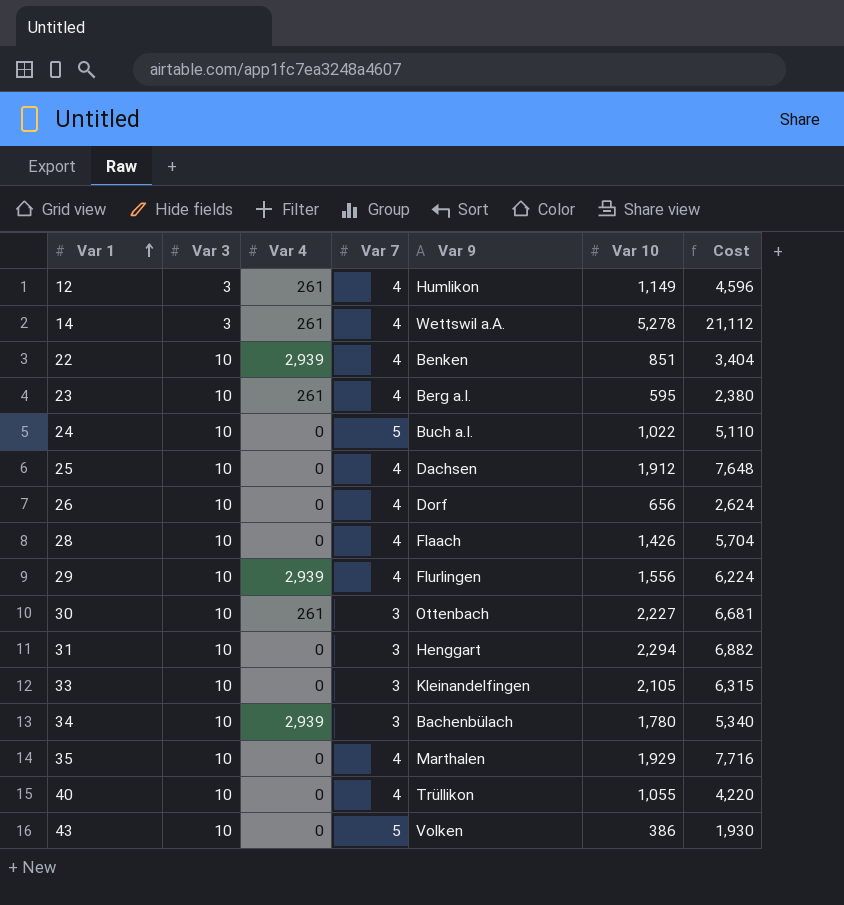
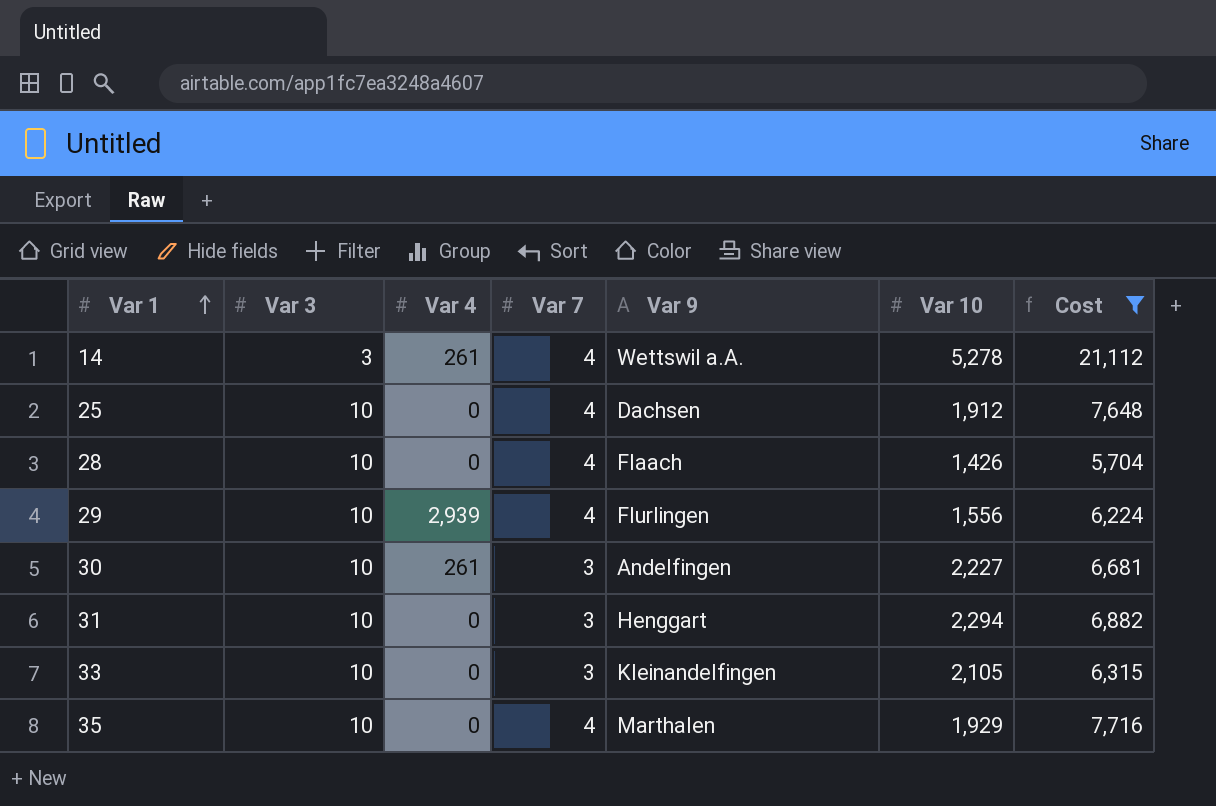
filter: none -> Cost >= 5,704
30 | Var 9: Ottenbach -> Andelfingen

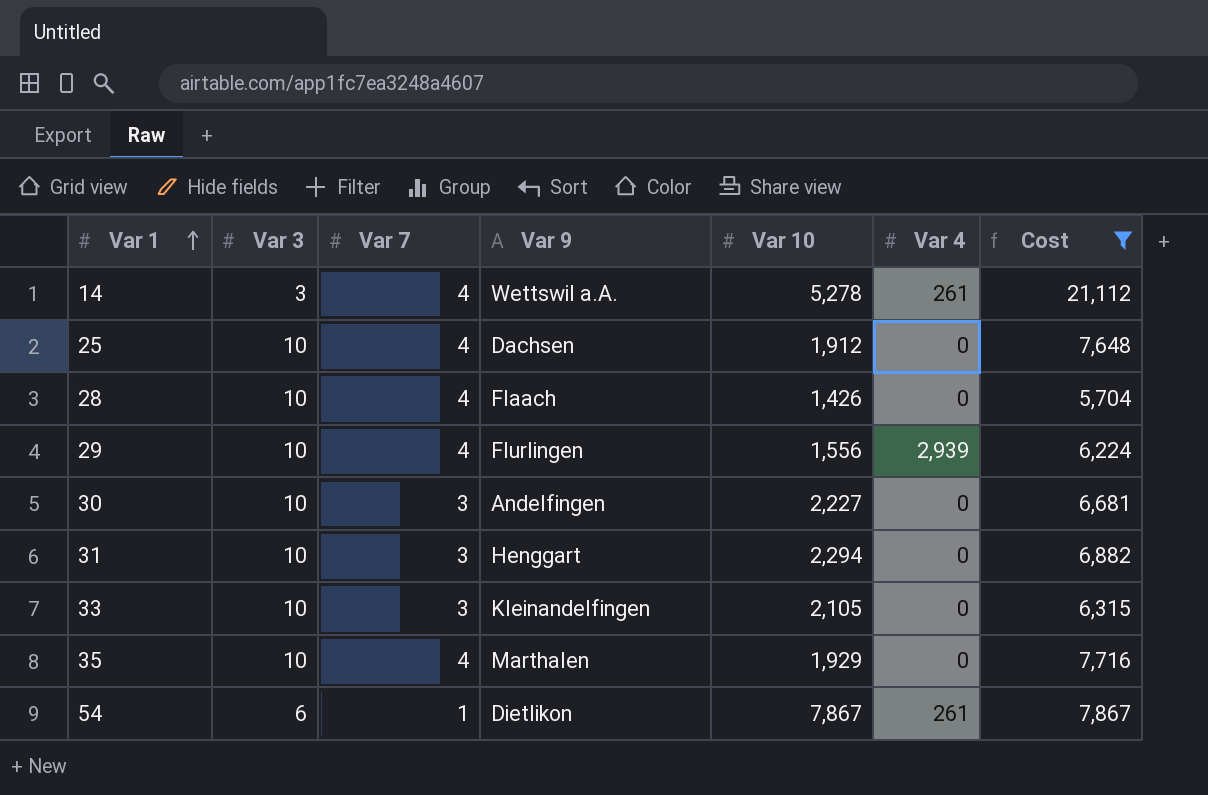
column Var 4 | position: 3 -> 6
30 | Var 4: 261 -> 0
row 54: none -> 6 | 1 | Dietlikon | 7,867 | 261 | 7,867

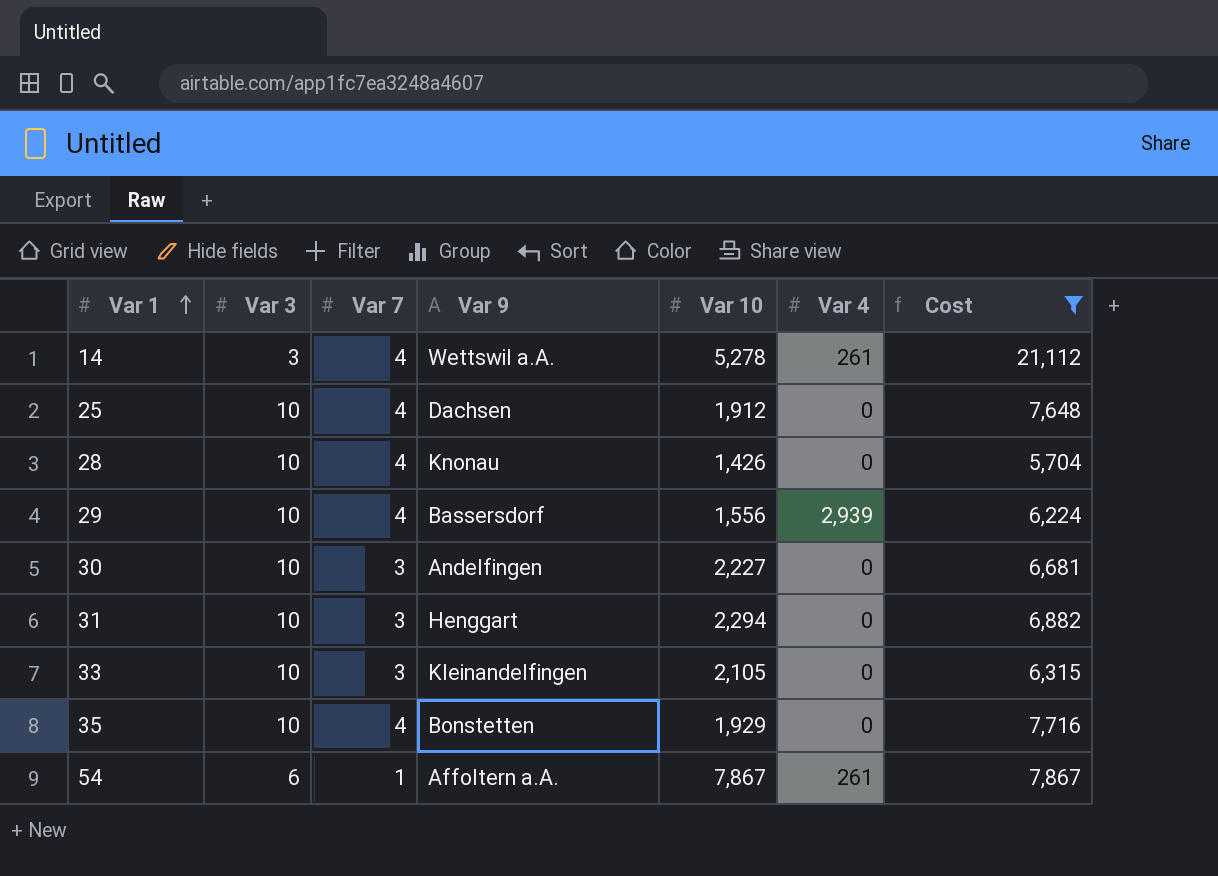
28 | Var 9: Flaach -> Knonau
29 | Var 9: Flurlingen -> Bassersdorf
35 | Var 9: Marthalen -> Bonstetten
54 | Var 9: Dietlikon -> Affoltern a.A.

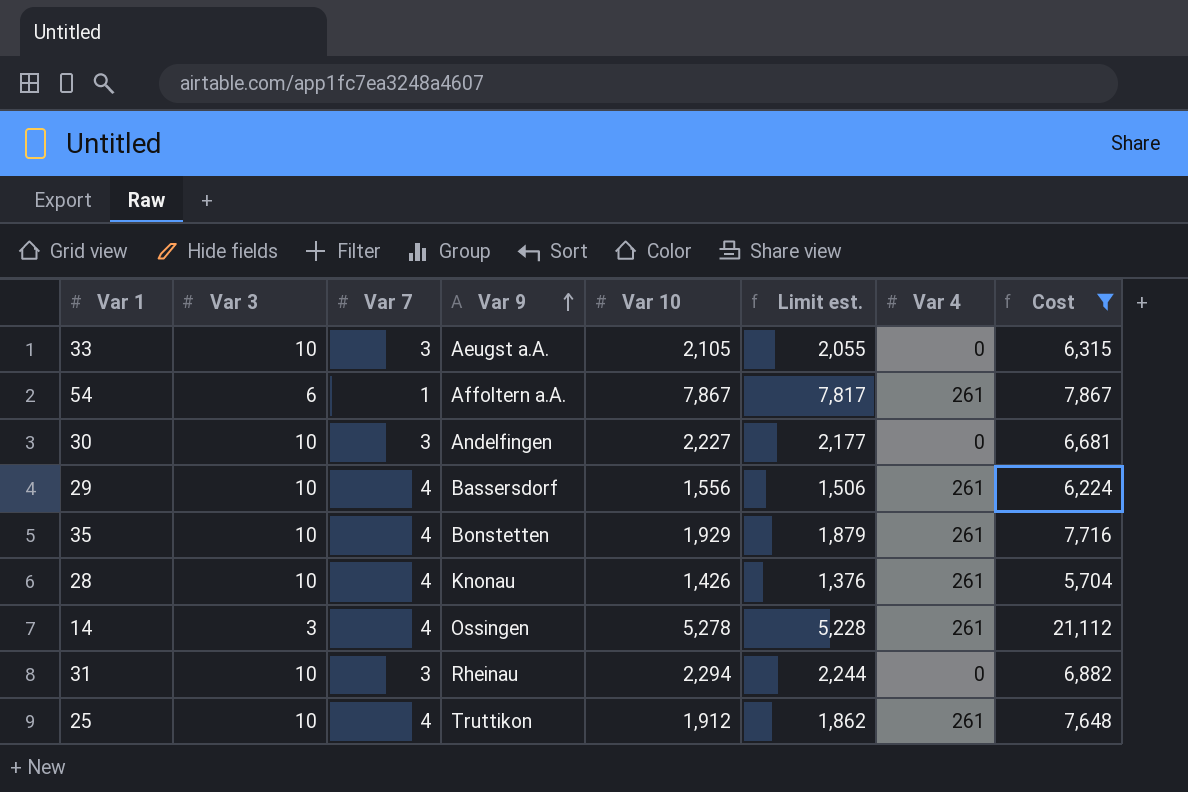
row order: Var 1 ascending -> Var 9 ascending
column Limit est. | formula: none -> [Var 10] - 50
33 | Var 9: Kleinandelfingen -> Aeugst a.A.
29 | Var 4: 2,939 -> 261
35 | Var 4: 0 -> 261
28 | Var 4: 0 -> 261
14 | Var 9: Wettswil a.A. -> Ossingen
31 | Var 9: Henggart -> Rheinau
25 | Var 9: Dachsen -> Truttikon
25 | Var 4: 0 -> 261

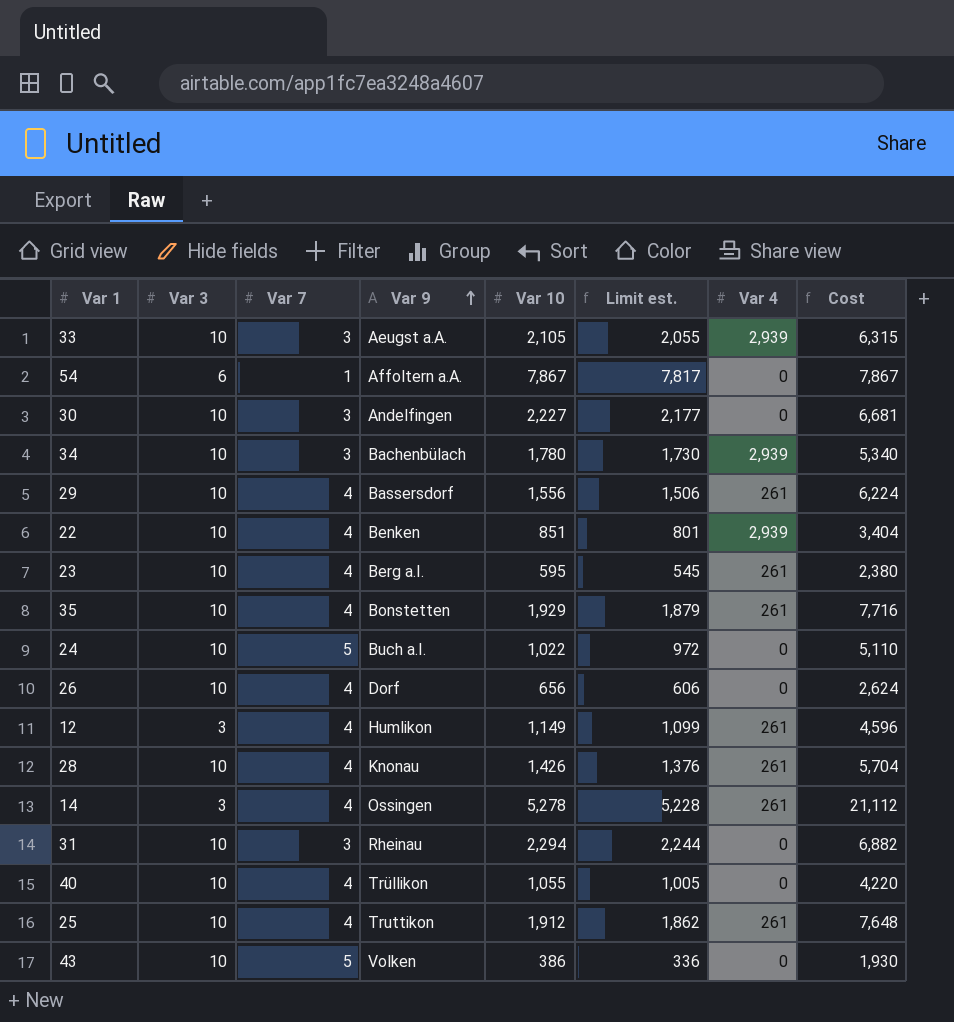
filter: Cost >= 5,704 -> none
33 | Var 4: 0 -> 2,939
54 | Var 4: 261 -> 0

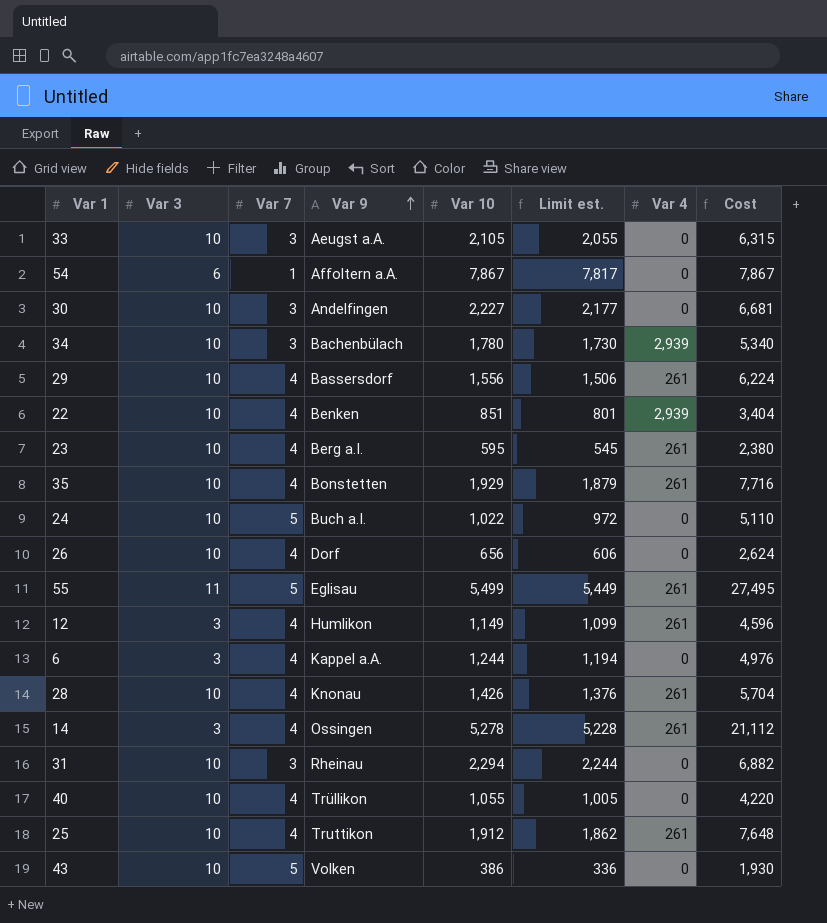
33 | Var 4: 2,939 -> 0
row 55: none -> 11 | 5 | Eglisau | 5,499 | 5,449 | 261 | 27,495
row 6: none -> 3 | 4 | Kappel a.A. | 1,244 | 1,194 | 0 | 4,976

